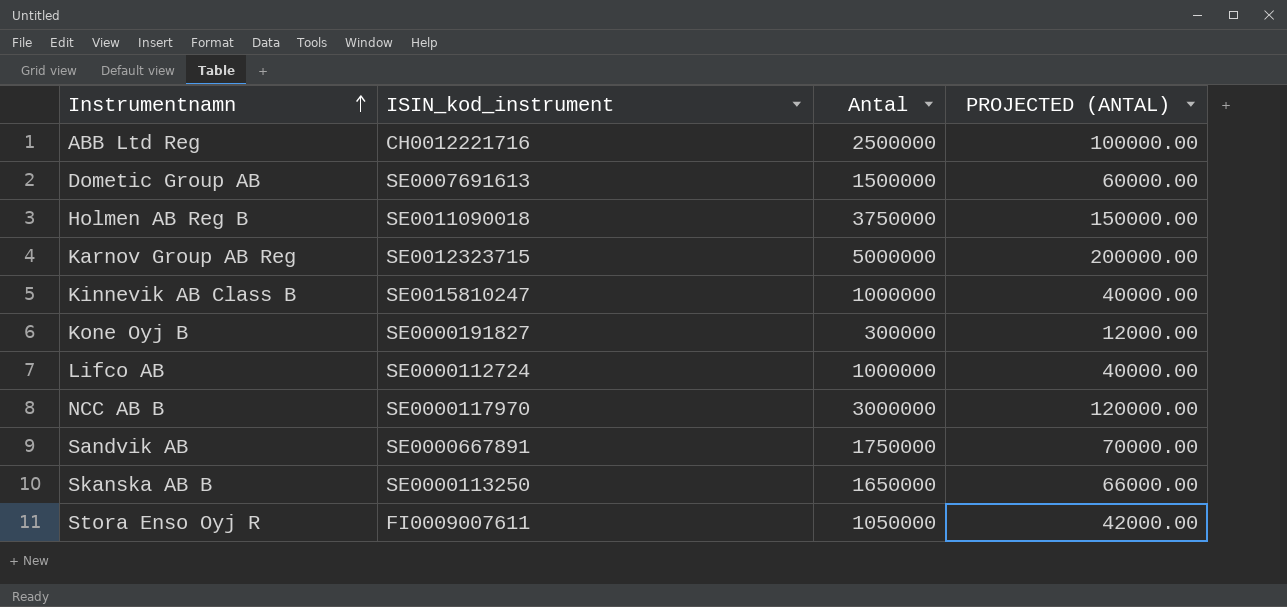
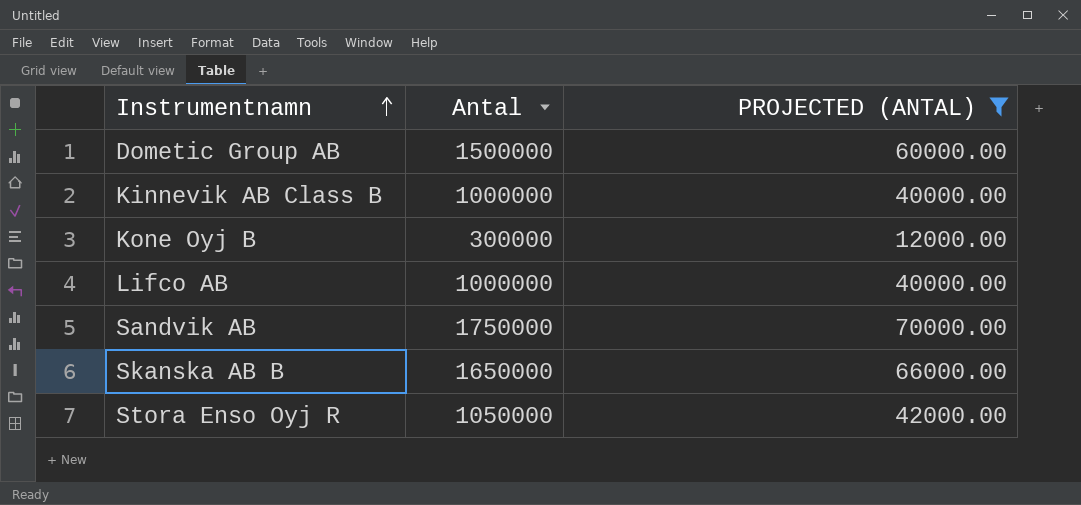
filter: none -> PROJECTED (ANTAL) <= 70000.00
column ISIN_kod_instrument | position: 2 -> none

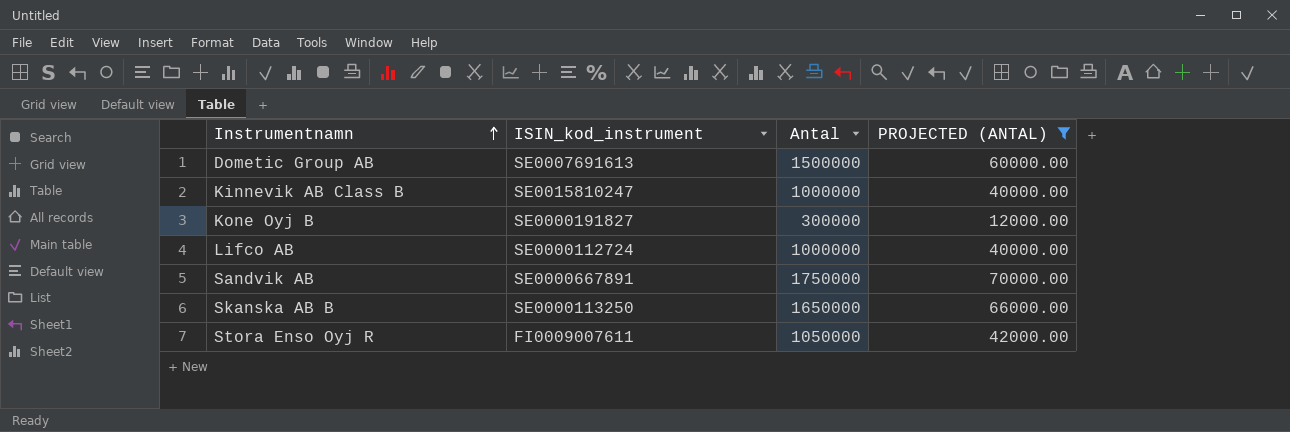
column ISIN_kod_instrument | position: none -> 2

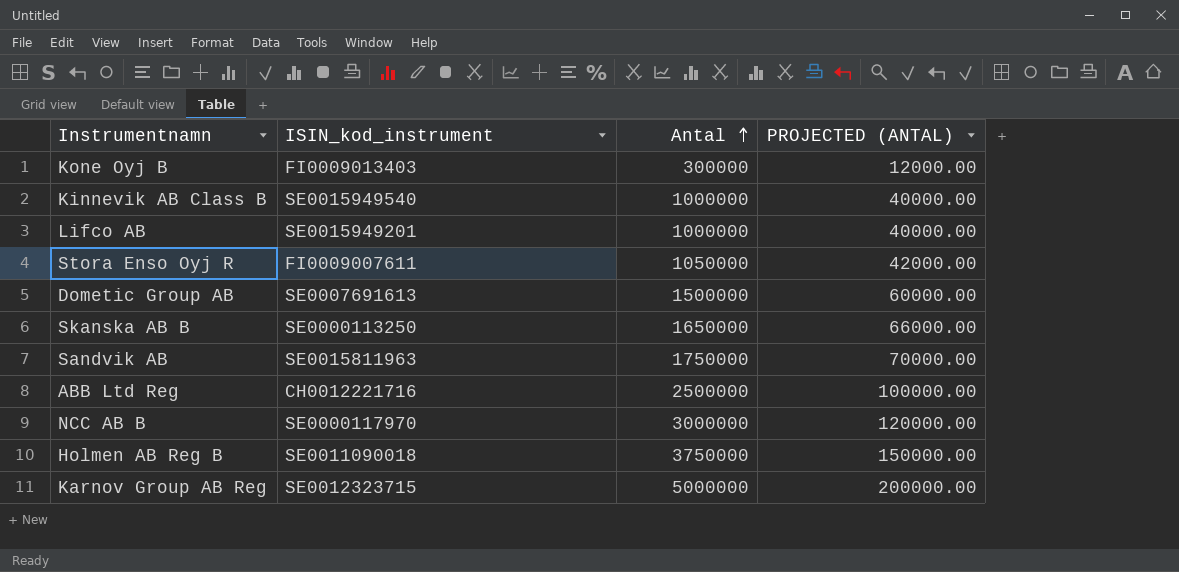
filter: PROJECTED (ANTAL) <= 70000.00 -> none
row order: Instrumentnamn ascending -> Antal ascending
Kone Oyj B | ISIN_kod_instrument: SE0000191827 -> FI0009013403
Kinnevik AB Class B | ISIN_kod_instrument: SE0015810247 -> SE0015949540
Lifco AB | ISIN_kod_instrument: SE0000112724 -> SE0015949201
Sandvik AB | ISIN_kod_instrument: SE0000667891 -> SE0015811963

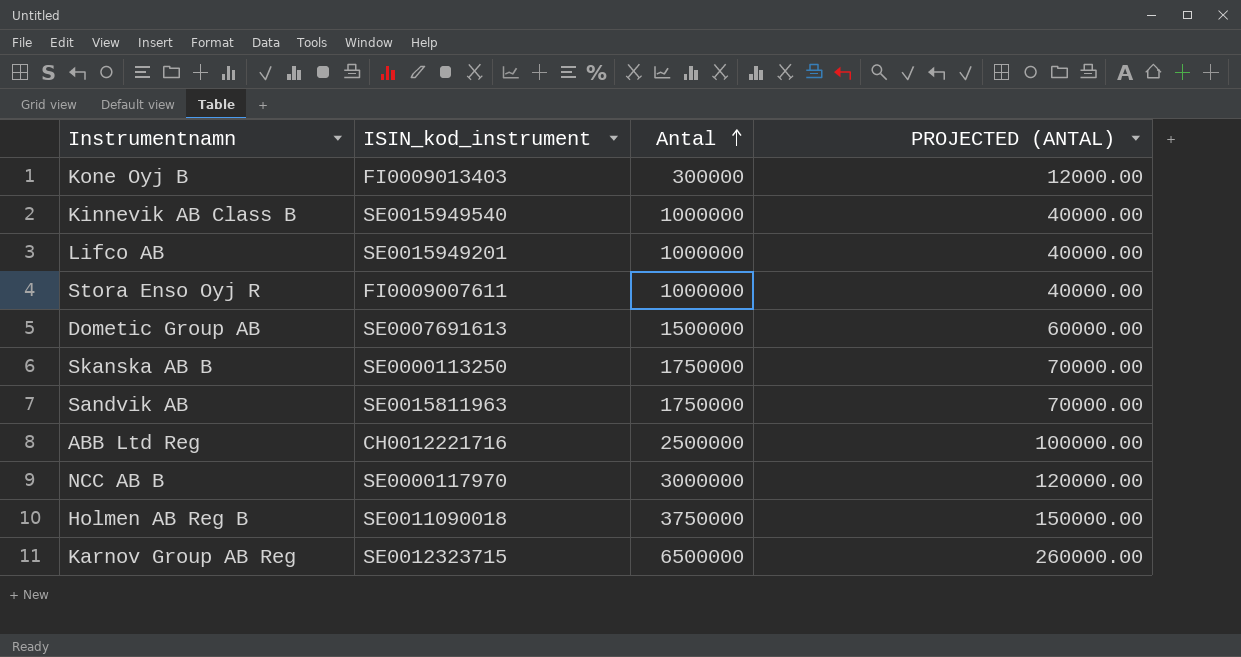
Stora Enso Oyj R | Antal: 1050000 -> 1000000
Stora Enso Oyj R | PROJECTED (ANTAL): 42000.00 -> 40000.00
Skanska AB B | Antal: 1650000 -> 1750000
Skanska AB B | PROJECTED (ANTAL): 66000.00 -> 70000.00
Karnov Group AB Reg | Antal: 5000000 -> 6500000
Karnov Group AB Reg | PROJECTED (ANTAL): 200000.00 -> 260000.00

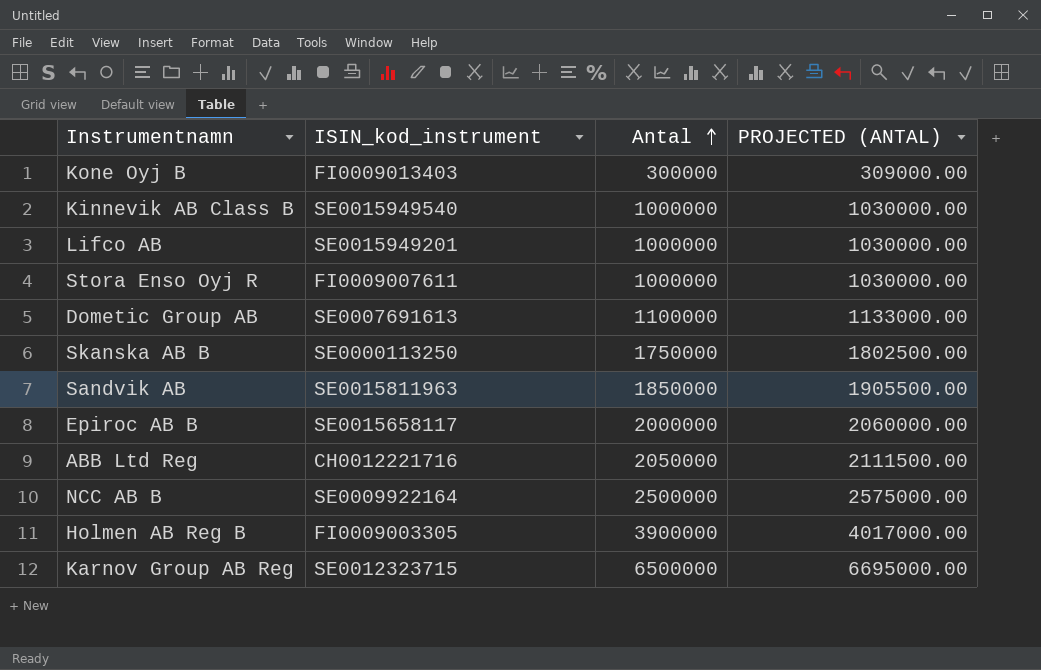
column PROJECTED (ANTAL) | formula: [Antal] * 0.04 -> [Antal] * 1.03
Dometic Group AB | Antal: 1500000 -> 1100000
Sandvik AB | Antal: 1750000 -> 1850000
row Epiroc AB B: none -> SE0015658117 | 2000000 | 2060000.00
ABB Ltd Reg | Antal: 2500000 -> 2050000
NCC AB B | ISIN_kod_instrument: SE0000117970 -> SE0009922164
NCC AB B | Antal: 3000000 -> 2500000
Holmen AB Reg B | ISIN_kod_instrument: SE0011090018 -> FI0009003305
Holmen AB Reg B | Antal: 3750000 -> 3900000

